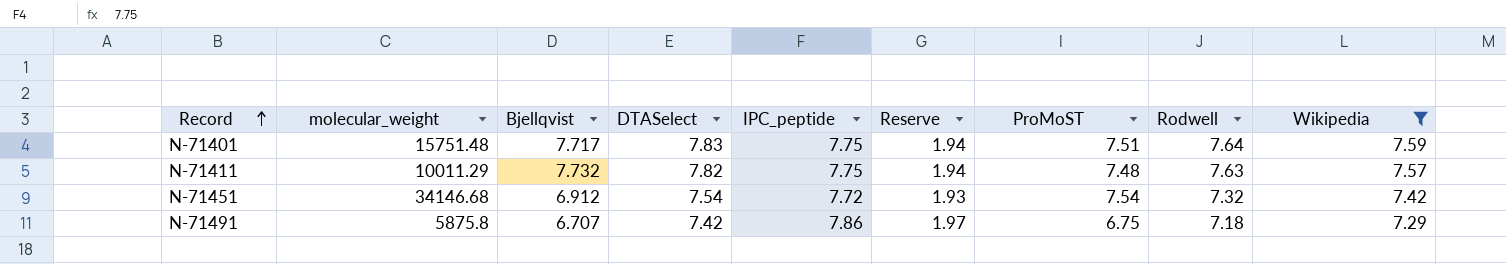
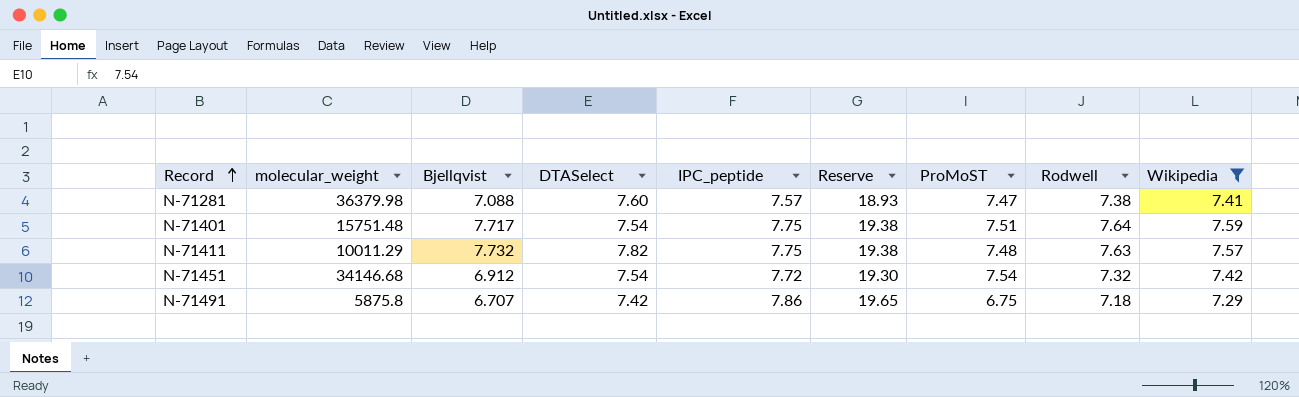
column Reserve | formula: [IPC_peptide] * 0.25 -> [IPC_peptide] * 2.5
row N-71281: none -> 36379.98 | 7.088 | 7.60 | 7.57 | 18.93 | 7.47 | 7.38 | 7.41
N-71401 | DTASelect: 7.83 -> 7.54

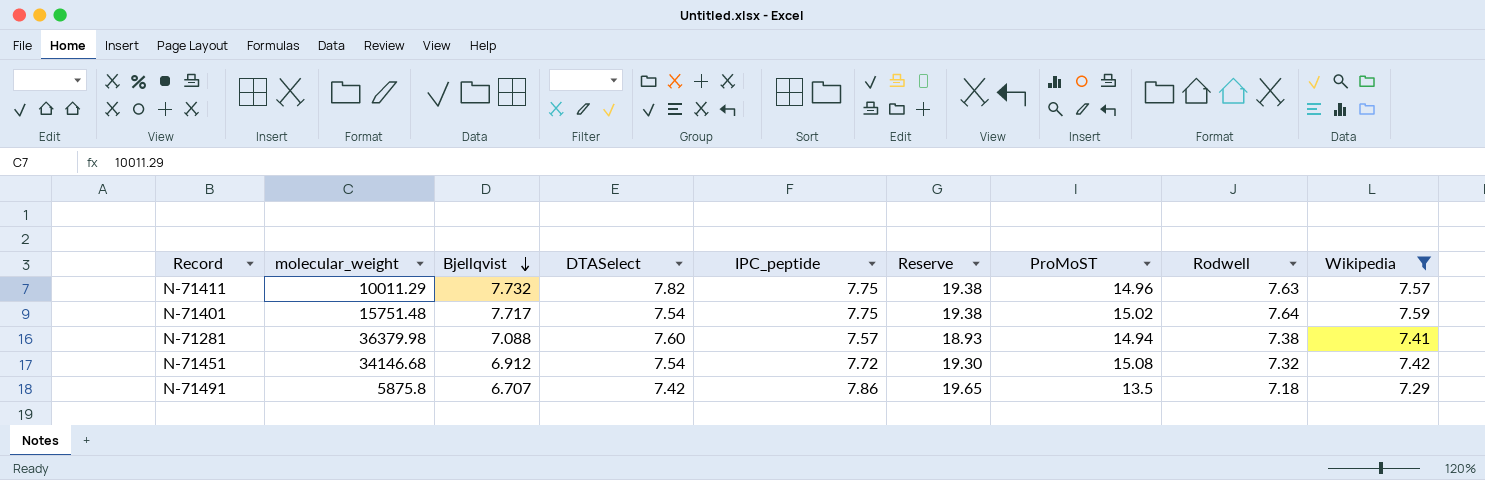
row order: Record ascending -> Bjellqvist descending
N-71411 | ProMoST: 7.48 -> 14.96
N-71401 | ProMoST: 7.51 -> 15.02
N-71281 | ProMoST: 7.47 -> 14.94
N-71451 | ProMoST: 7.54 -> 15.08
N-71491 | ProMoST: 6.75 -> 13.5

